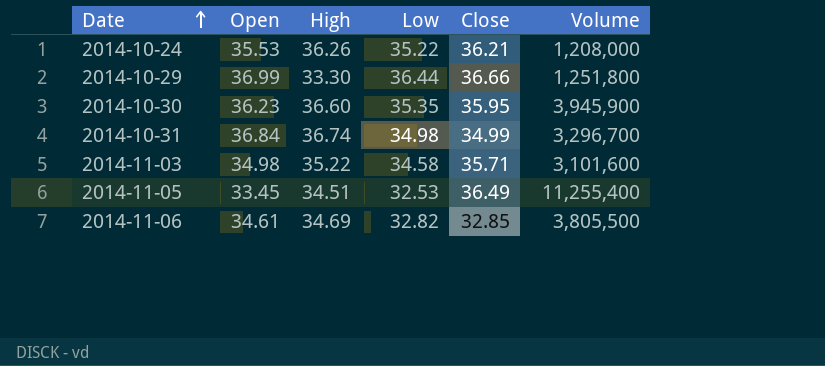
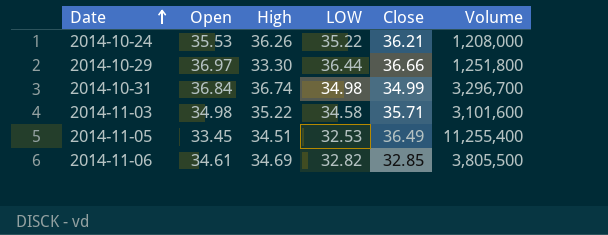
column name: Low -> LOW
row 2014-10-30: 36.23 | 36.60 | 35.35 | 35.95 | 3,945,900 -> none
2014-10-29 | Open: 36.99 -> 36.97

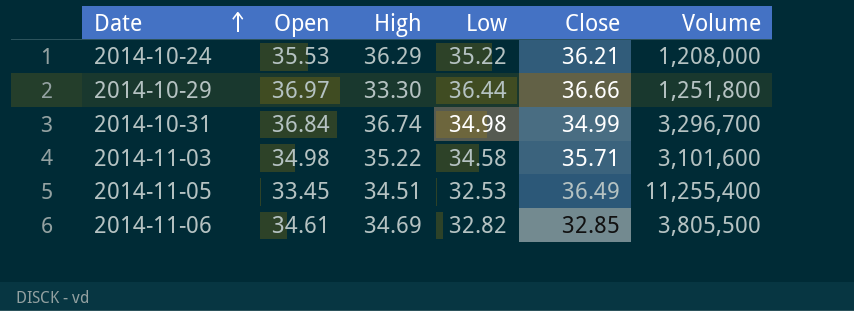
column name: LOW -> Low
2014-10-24 | High: 36.26 -> 36.29

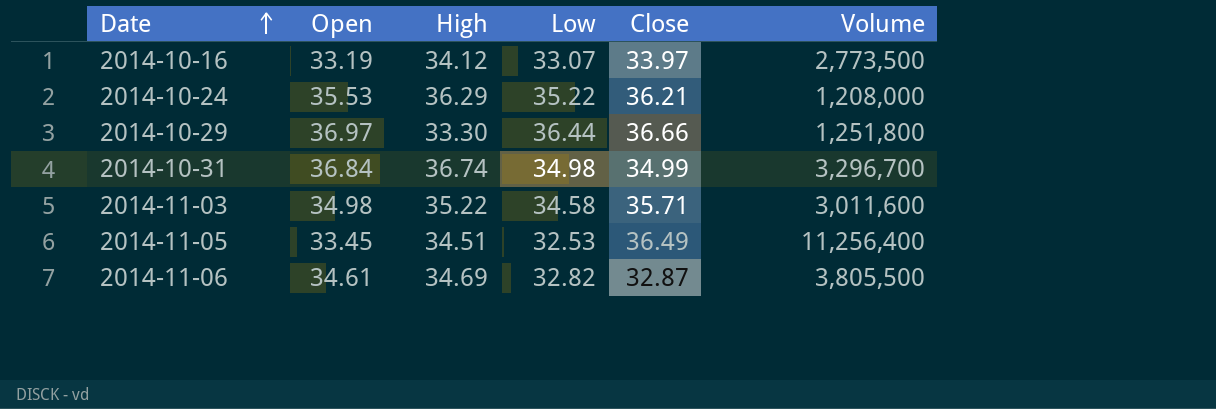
row 2014-10-16: none -> 33.19 | 34.12 | 33.07 | 33.97 | 2,773,500
2014-11-03 | Volume: 3,101,600 -> 3,011,600
2014-11-05 | Volume: 11,255,400 -> 11,256,400
2014-11-06 | Close: 32.85 -> 32.87

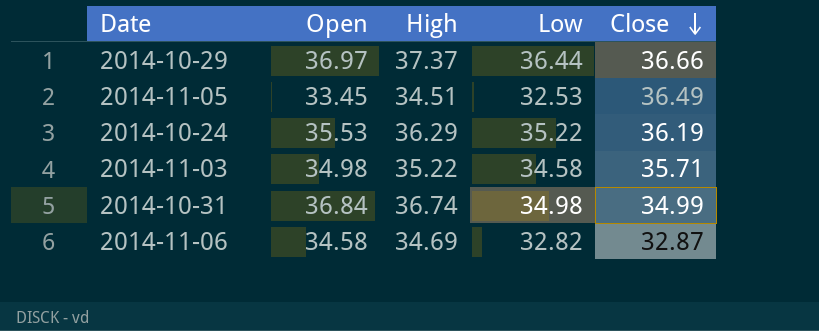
row order: Date ascending -> Close descending
column Volume | position: 6 -> none
row 2014-10-16: 33.19 | 34.12 | 33.07 | 33.97 | 2,773,500 -> none
2014-10-29 | High: 33.30 -> 37.37
2014-10-24 | Close: 36.21 -> 36.19
2014-11-06 | Open: 34.61 -> 34.58

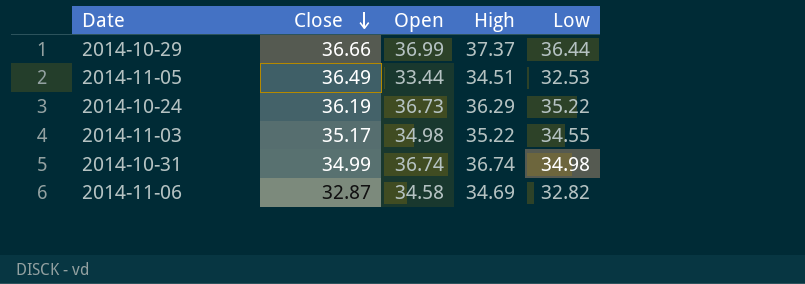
column Close | position: 5 -> 2
2014-10-29 | Open: 36.97 -> 36.99
2014-11-05 | Open: 33.45 -> 33.44
2014-10-24 | Open: 35.53 -> 36.73
2014-11-03 | Close: 35.71 -> 35.17
2014-11-03 | Low: 34.58 -> 34.55
2014-10-31 | Open: 36.84 -> 36.74

